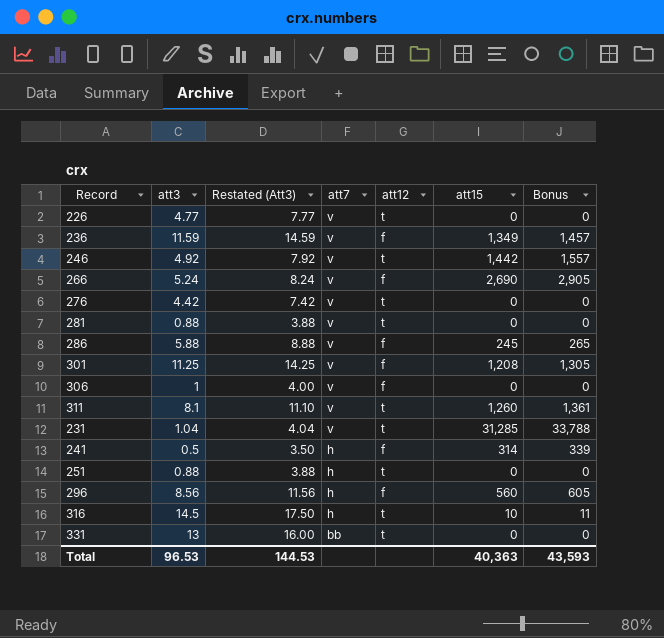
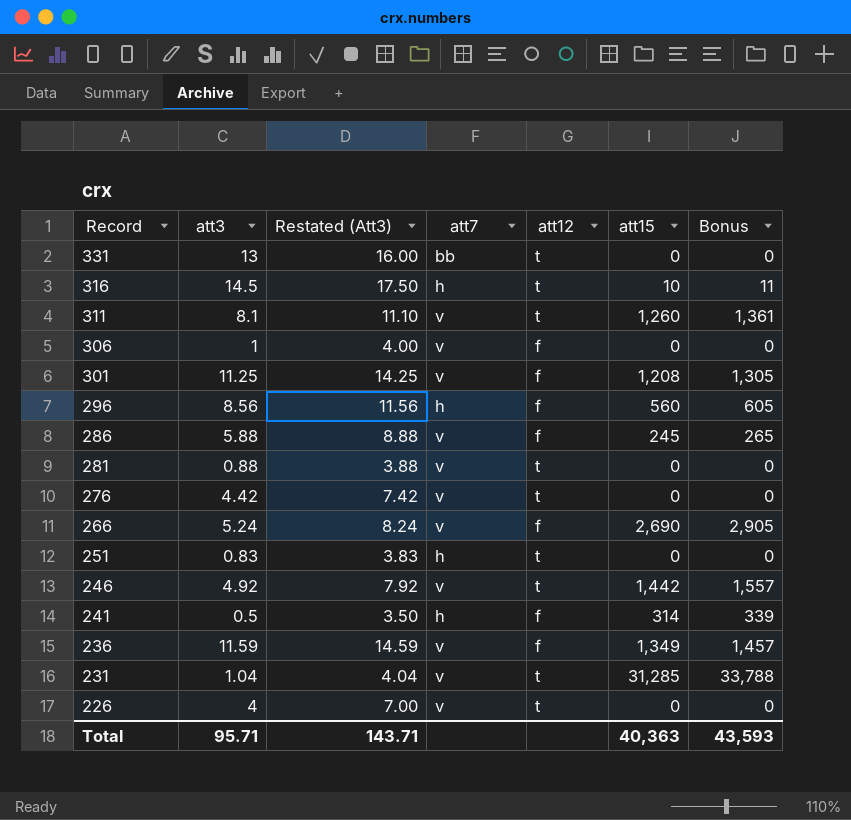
row order: att7 descending -> Record descending
251 | att3: 0.88 -> 0.83
251 | Restated (Att3): 3.88 -> 3.83
226 | att3: 4.77 -> 4
226 | Restated (Att3): 7.77 -> 7.00
Total | att3: 96.53 -> 95.71
Total | Restated (Att3): 144.53 -> 143.71

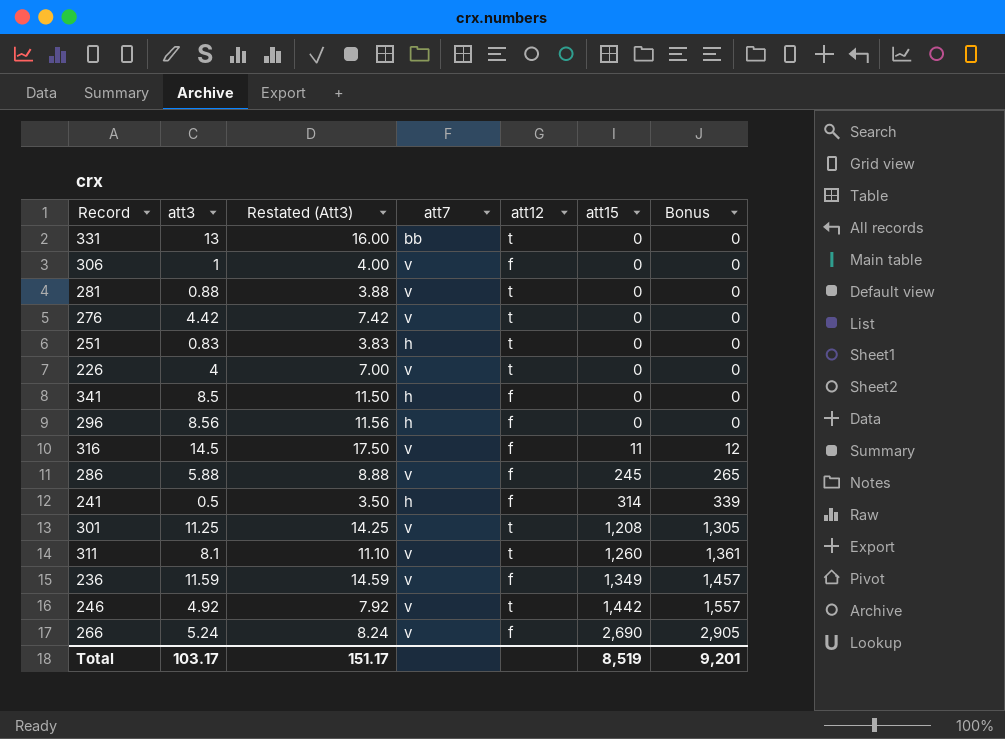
row order: Record descending -> att15 ascending
row 231: 1.04 | 4.04 | v | t | 31,285 | 33,788 -> none
row 341: none -> 8.5 | 11.50 | h | f | 0 | 0
296 | att15: 560 -> 0
296 | Bonus: 605 -> 0
316 | att7: h -> v
316 | att12: t -> f
316 | att15: 10 -> 11
316 | Bonus: 11 -> 12
301 | att12: f -> t
Total | att3: 95.71 -> 103.17
Total | Restated (Att3): 143.71 -> 151.17
Total | att15: 40,363 -> 8,519
Total | Bonus: 43,593 -> 9,201

